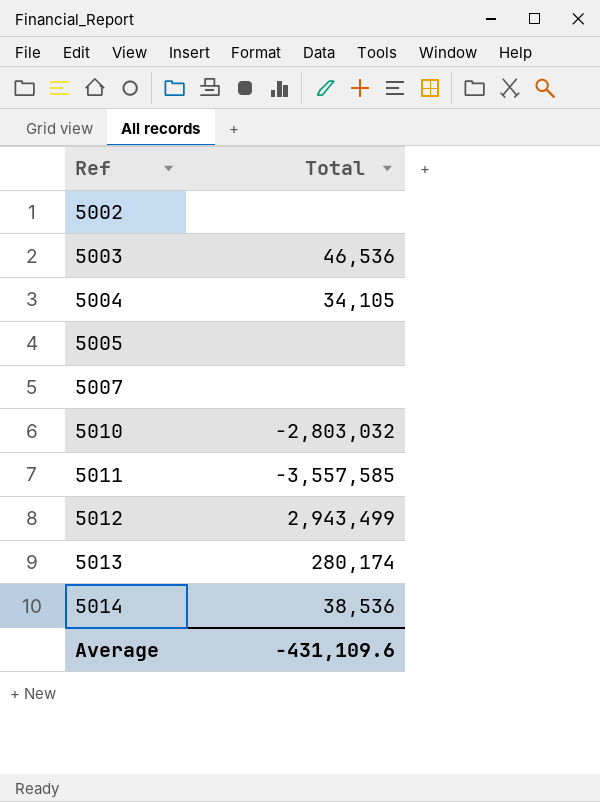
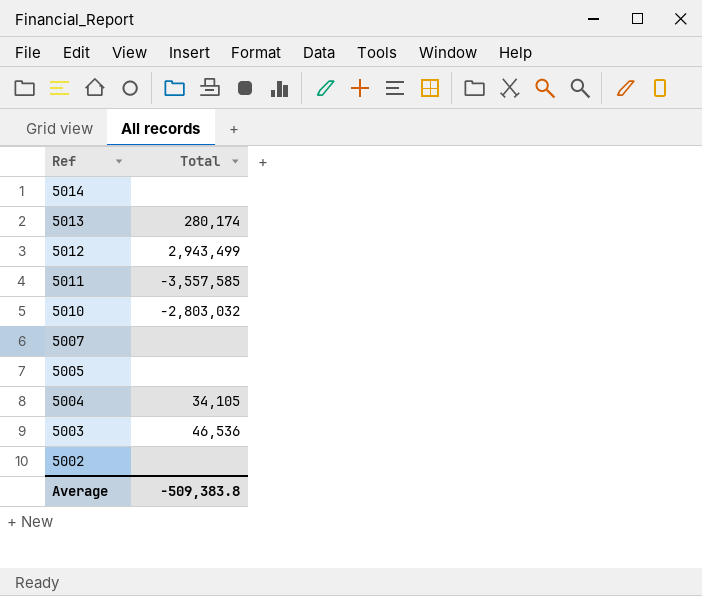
row order: Ref ascending -> Ref descending
5014 | Total: 38,536 -> none
Average | Total: -431,109.6 -> -509,383.8

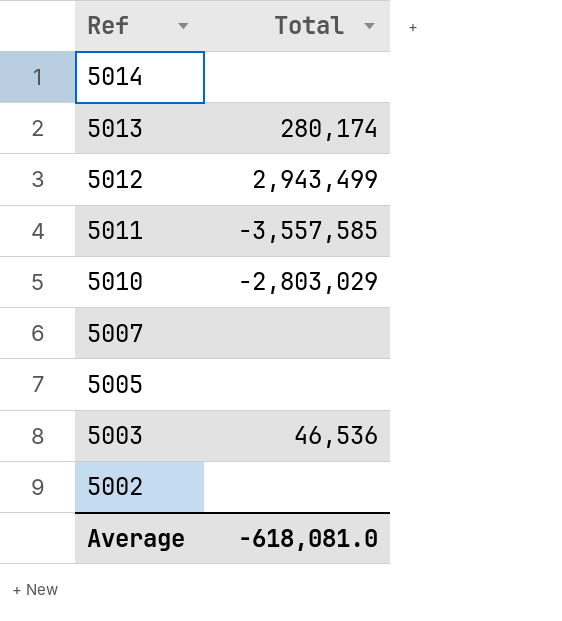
row 5004: 34,105 -> none
5010 | Total: -2,803,032 -> -2,803,029
Average | Total: -509,383.8 -> -618,081.0

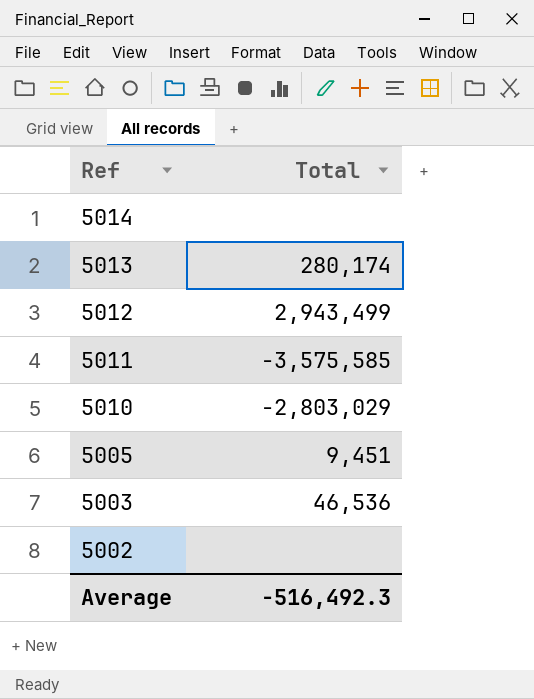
row 5007: none -> none
5011 | Total: -3,557,585 -> -3,575,585
5005 | Total: none -> 9,451
Average | Total: -618,081.0 -> -516,492.3

